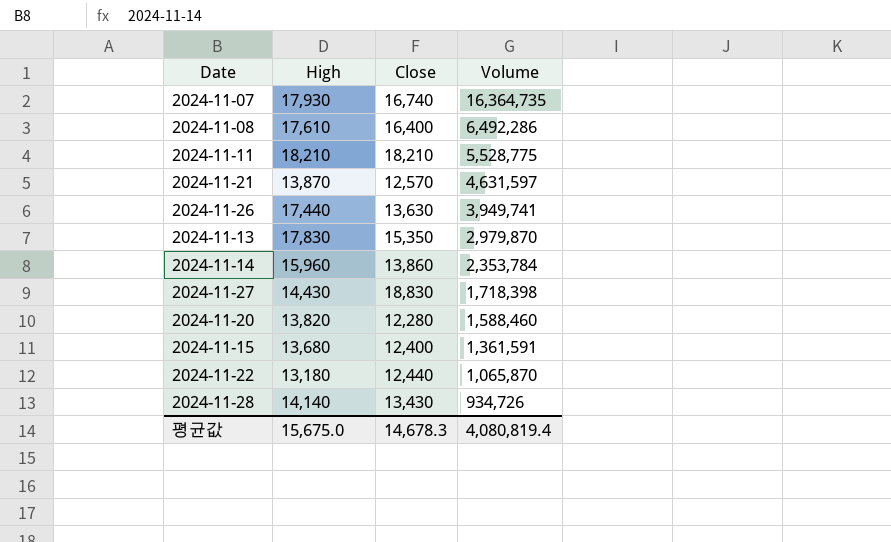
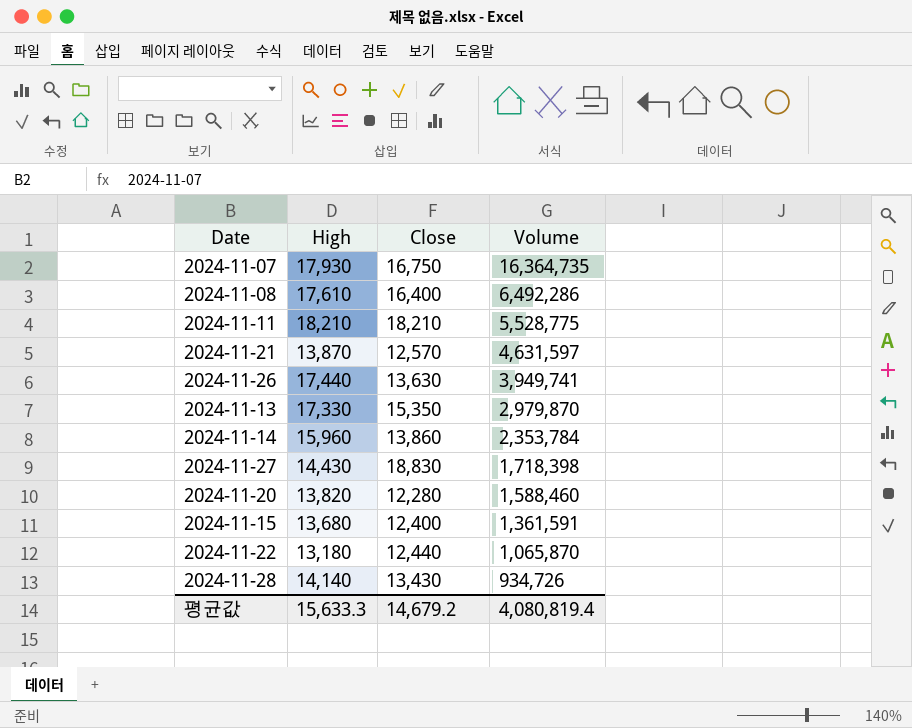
2024-11-07 | Close: 16,740 -> 16,750
2024-11-13 | High: 17,830 -> 17,330
평균값 | High: 15,675.0 -> 15,633.3
평균값 | Close: 14,678.3 -> 14,679.2

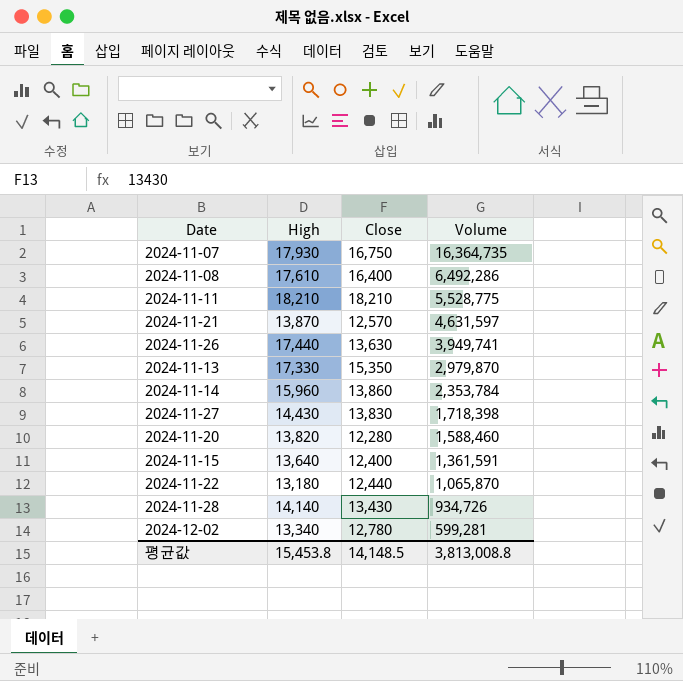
2024-11-27 | Close: 18,830 -> 13,830
2024-11-15 | High: 13,680 -> 13,640
row 2024-12-02: none -> 13,340 | 12,780 | 599,281
평균값 | High: 15,633.3 -> 15,453.8
평균값 | Close: 14,679.2 -> 14,148.5
평균값 | Volume: 4,080,819.4 -> 3,813,008.8

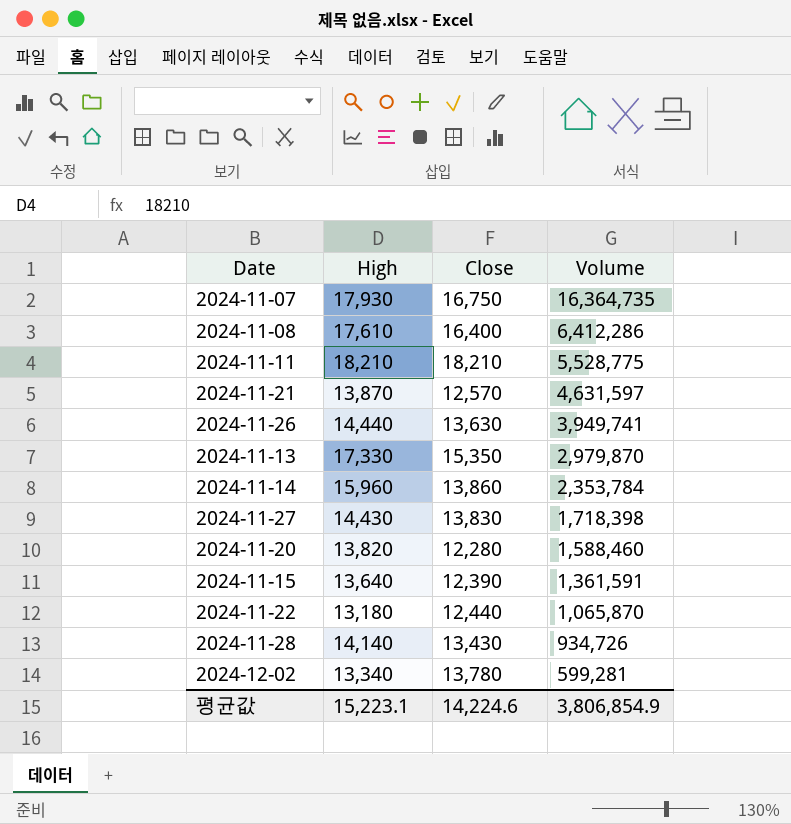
2024-11-08 | Volume: 6,492,286 -> 6,412,286
2024-11-26 | High: 17,440 -> 14,440
2024-11-15 | Close: 12,400 -> 12,390
2024-12-02 | Close: 12,780 -> 13,780
평균값 | High: 15,453.8 -> 15,223.1
평균값 | Close: 14,148.5 -> 14,224.6
평균값 | Volume: 3,813,008.8 -> 3,806,854.9

